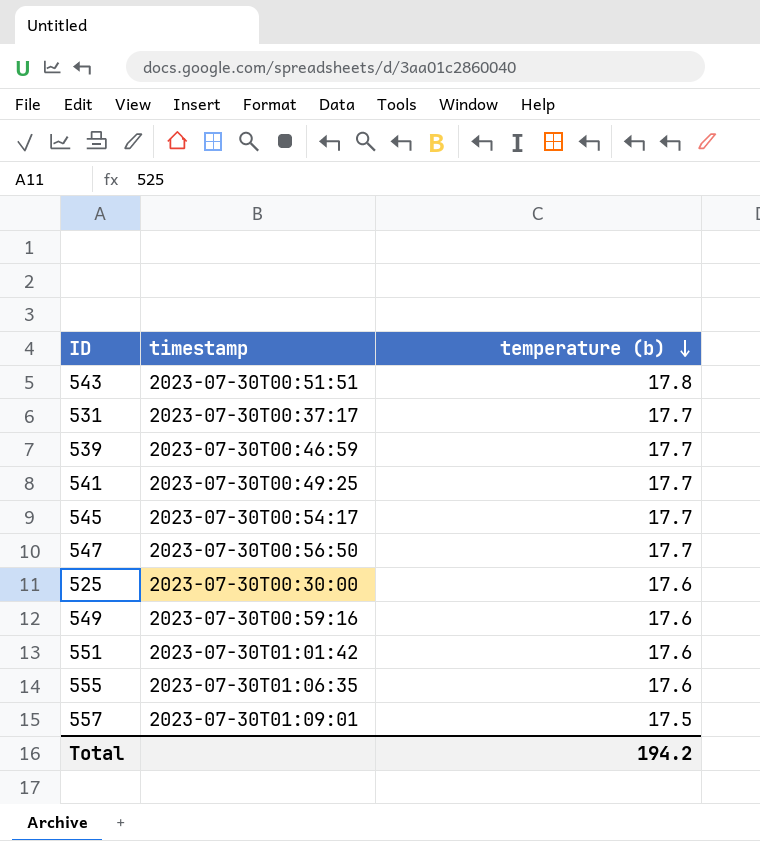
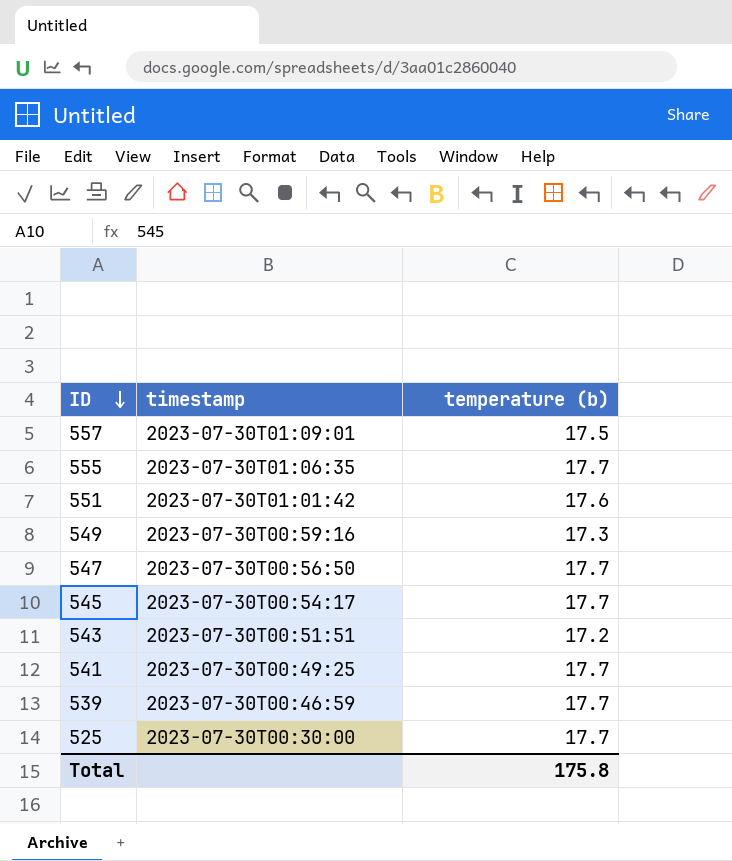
row order: temperature (b) descending -> ID descending
row 531: 2023-07-30T00:37:17 | 17.7 -> none
555 | temperature (b): 17.6 -> 17.7
549 | temperature (b): 17.6 -> 17.3
543 | temperature (b): 17.8 -> 17.2
525 | temperature (b): 17.6 -> 17.7
Total | temperature (b): 194.2 -> 175.8

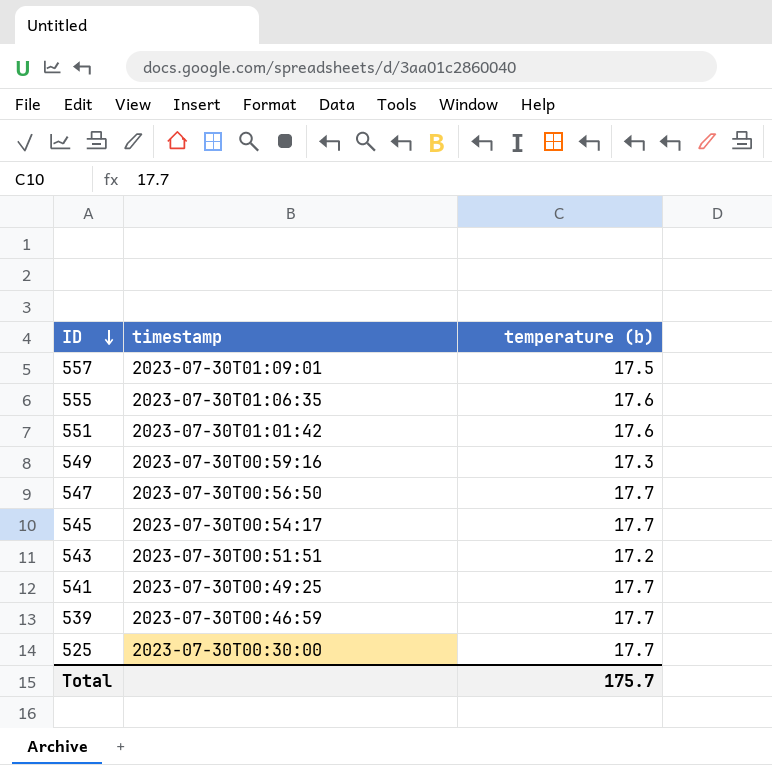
555 | temperature (b): 17.7 -> 17.6
Total | temperature (b): 175.8 -> 175.7

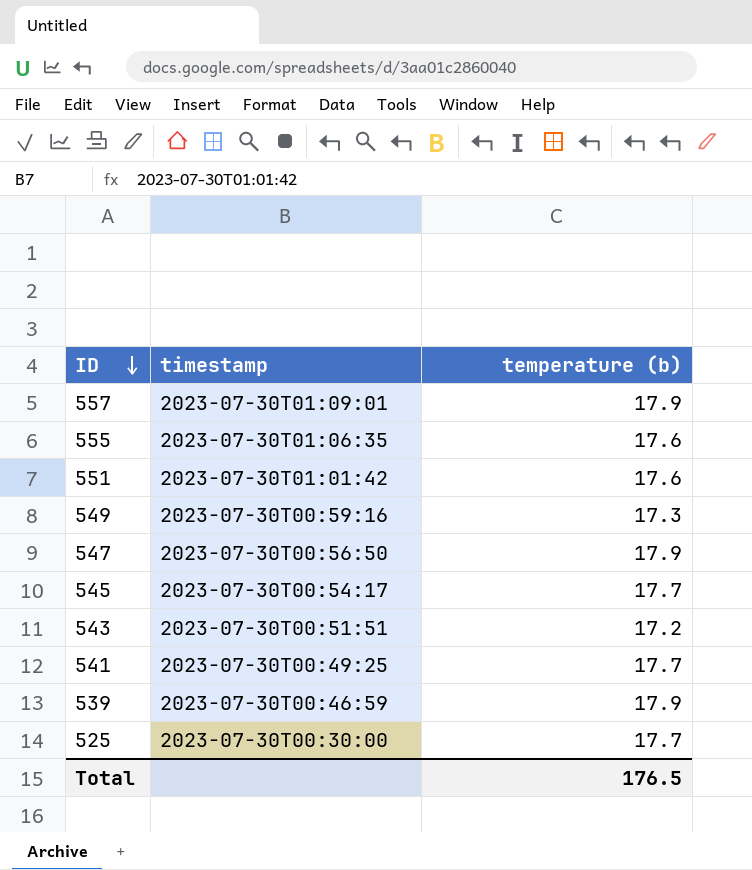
557 | temperature (b): 17.5 -> 17.9
547 | temperature (b): 17.7 -> 17.9
539 | temperature (b): 17.7 -> 17.9
Total | temperature (b): 175.7 -> 176.5

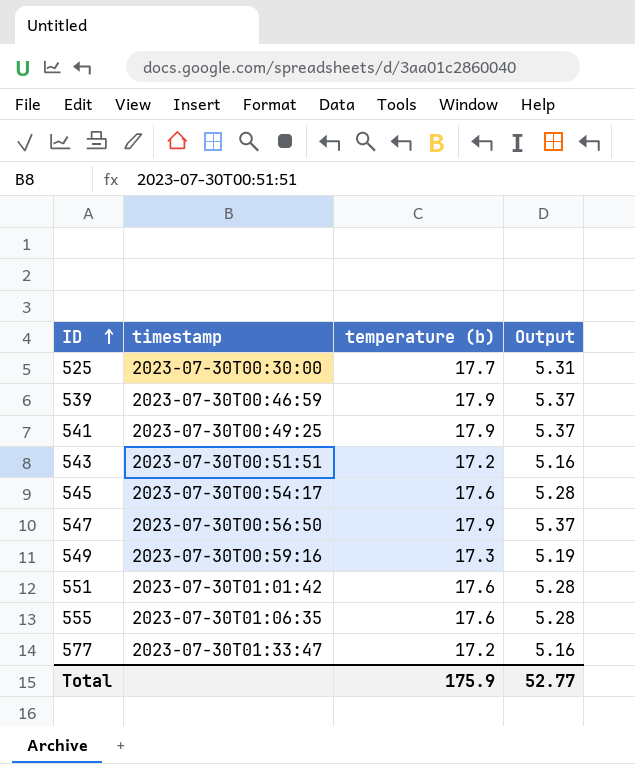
row order: ID descending -> ID ascending
column Output | formula: none -> [temperature (b)] * 0.3
row 557: 2023-07-30T01:09:01 | 17.9 -> none
541 | temperature (b): 17.7 -> 17.9
545 | temperature (b): 17.7 -> 17.6
row 577: none -> 2023-07-30T01:33:47 | 17.2 | 5.16
Total | temperature (b): 176.5 -> 175.9

